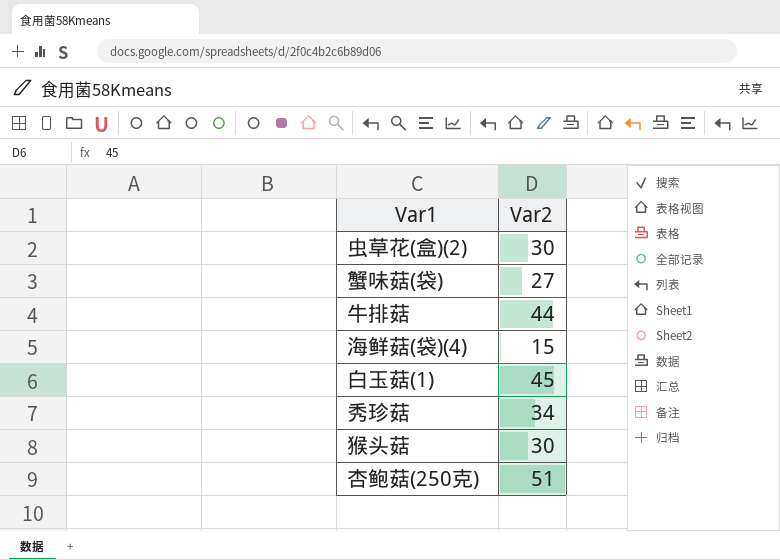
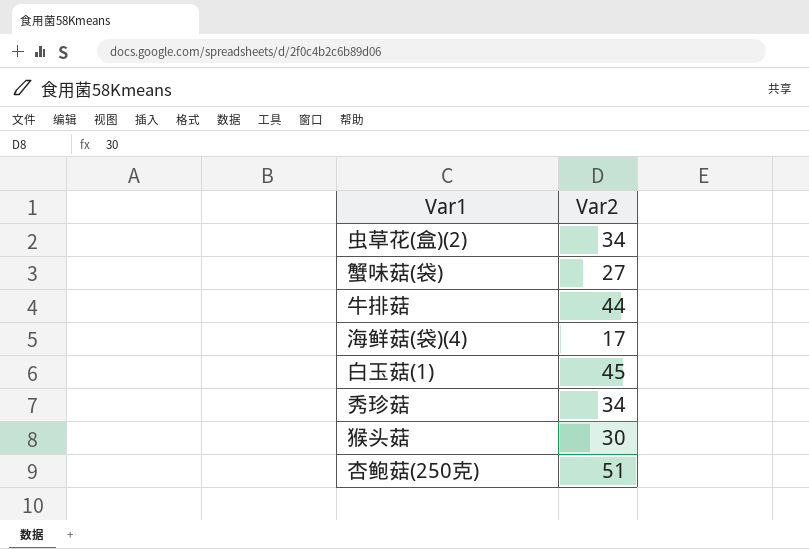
虫草花(盒)(2) | Var2: 30 -> 34
海鲜菇(袋)(4) | Var2: 15 -> 17

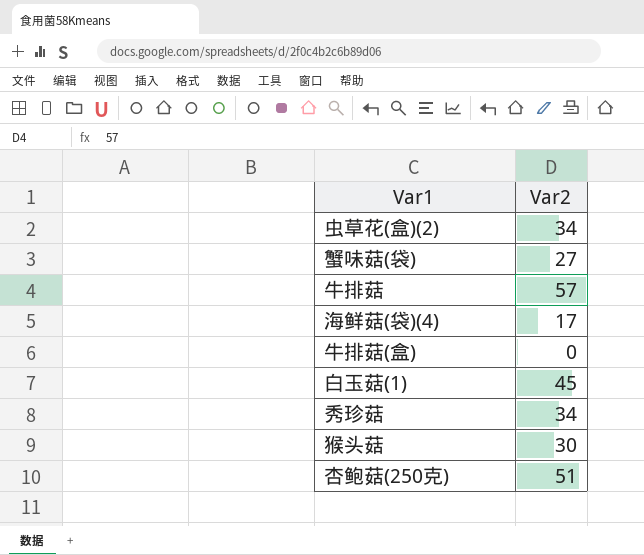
牛排菇 | Var2: 44 -> 57
row 牛排菇(盒): none -> 0

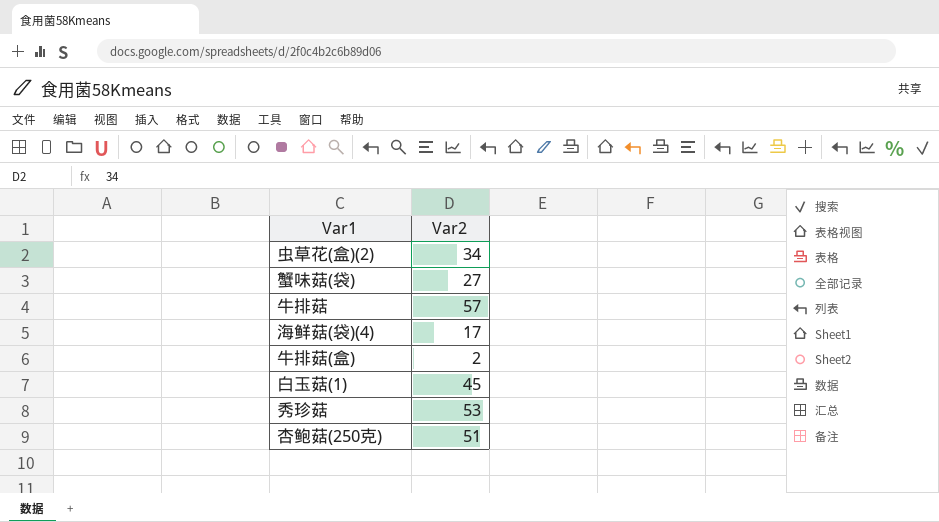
row 猴头菇: 30 -> none
牛排菇(盒) | Var2: 0 -> 2
秀珍菇 | Var2: 34 -> 53

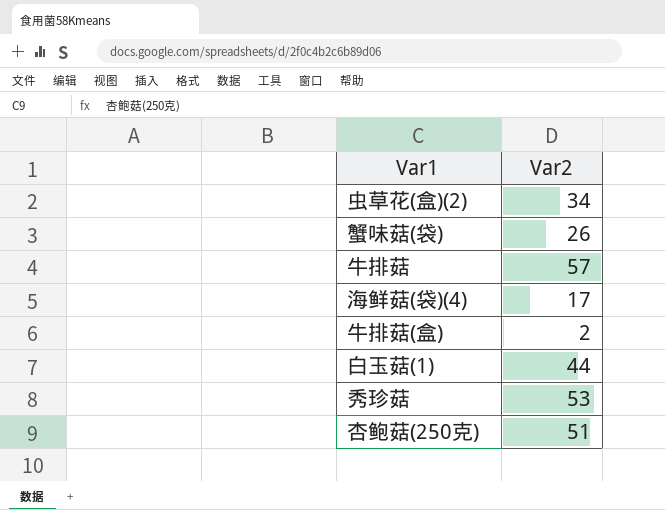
蟹味菇(袋) | Var2: 27 -> 26
白玉菇(1) | Var2: 45 -> 44

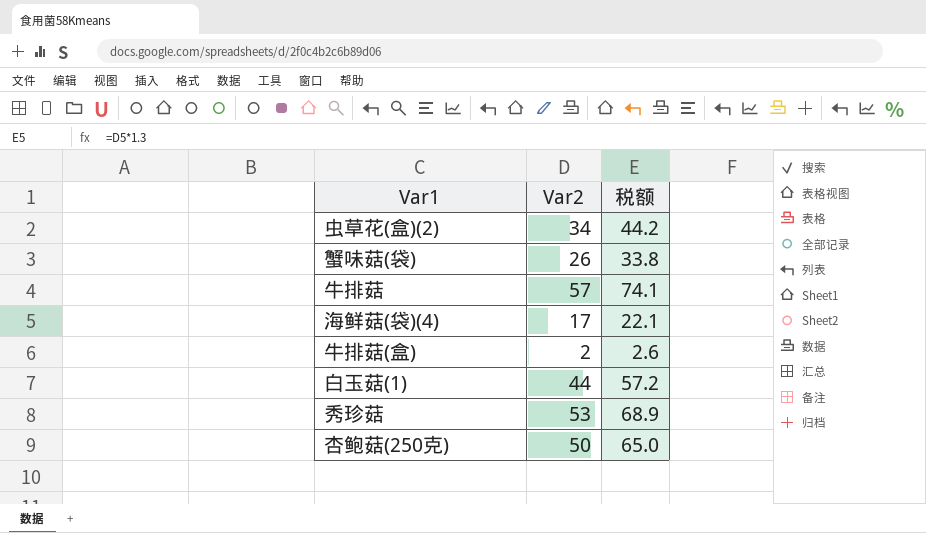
column 税额 | formula: none -> [Var2] * 1.3
杏鲍菇(250克) | Var2: 51 -> 50

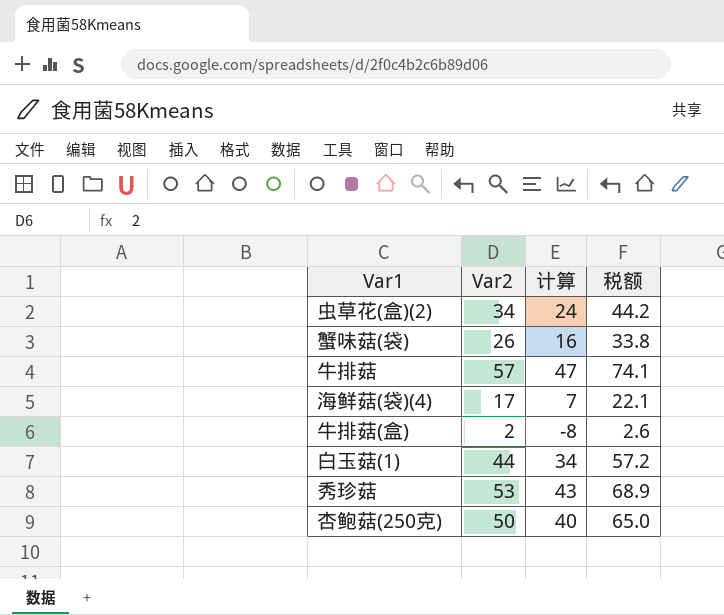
column 计算 | formula: none -> [Var2] - 10

